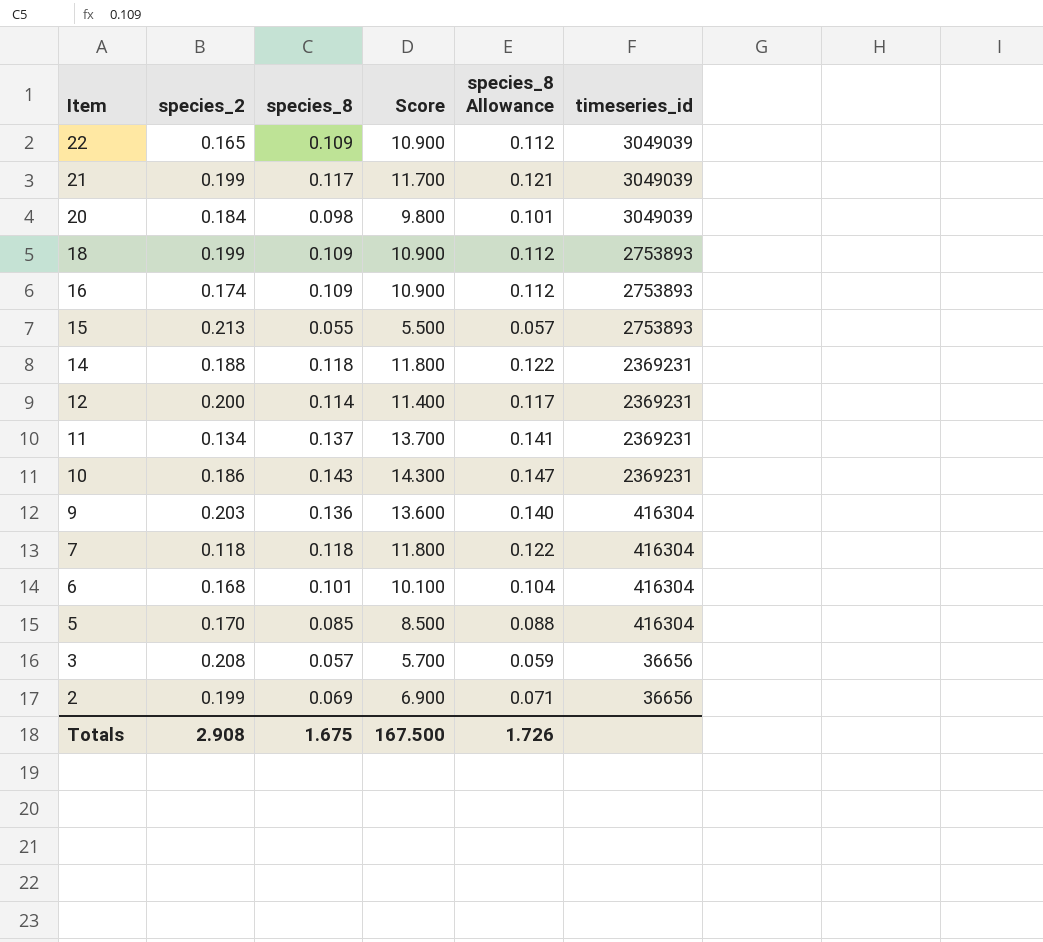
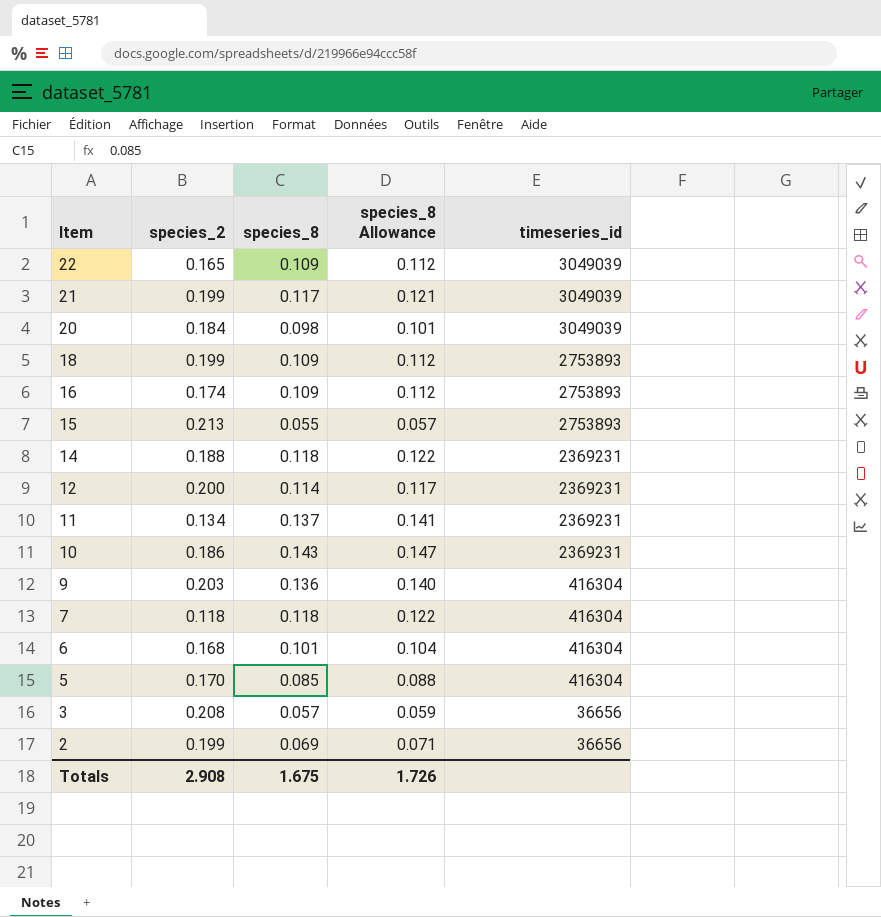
column Score | formula: [species_8] * 100 -> none

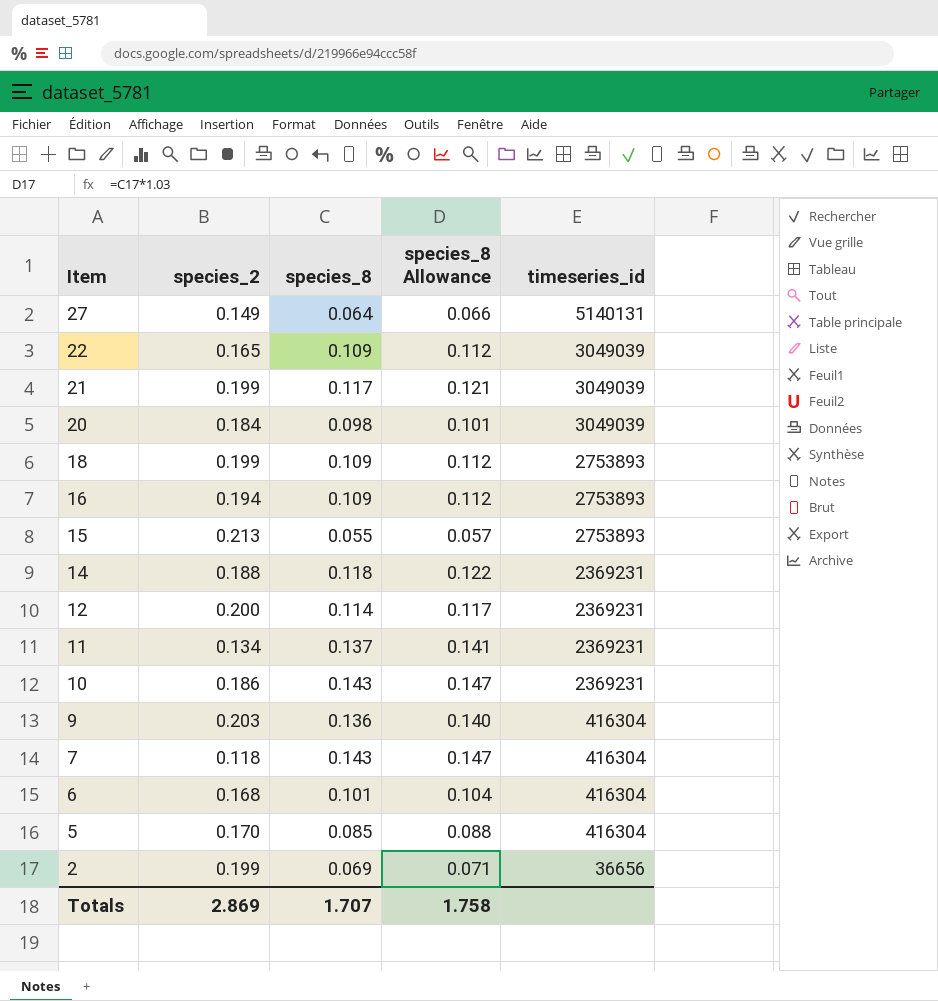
row 3: 0.208 | 0.057 | 0.059 | 36656 -> none
row 27: none -> 0.149 | 0.064 | 0.066 | 5140131
16 | species_2: 0.174 -> 0.194
7 | species_8: 0.118 -> 0.143
7 | species_8 Allowance: 0.122 -> 0.147
Totals | species_2: 2.908 -> 2.869
Totals | species_8: 1.675 -> 1.707
Totals | species_8 Allowance: 1.726 -> 1.758

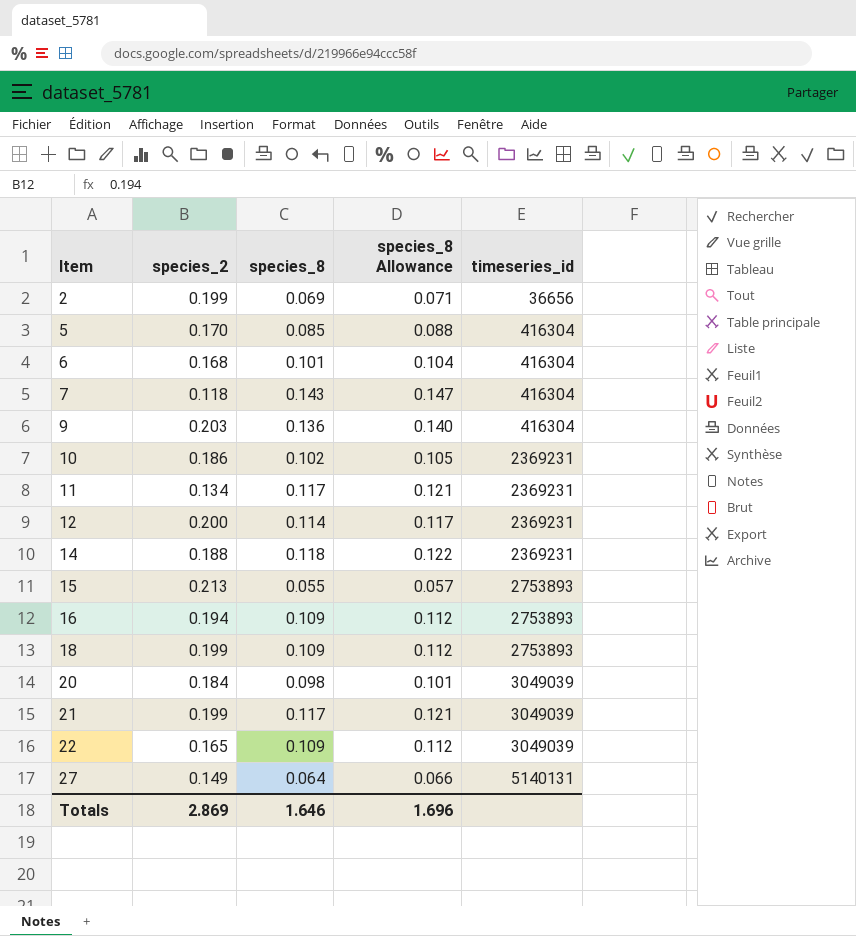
row order: Item descending -> Item ascending
10 | species_8: 0.143 -> 0.102
10 | species_8 Allowance: 0.147 -> 0.105
11 | species_8: 0.137 -> 0.117
11 | species_8 Allowance: 0.141 -> 0.121
Totals | species_8: 1.707 -> 1.646
Totals | species_8 Allowance: 1.758 -> 1.696

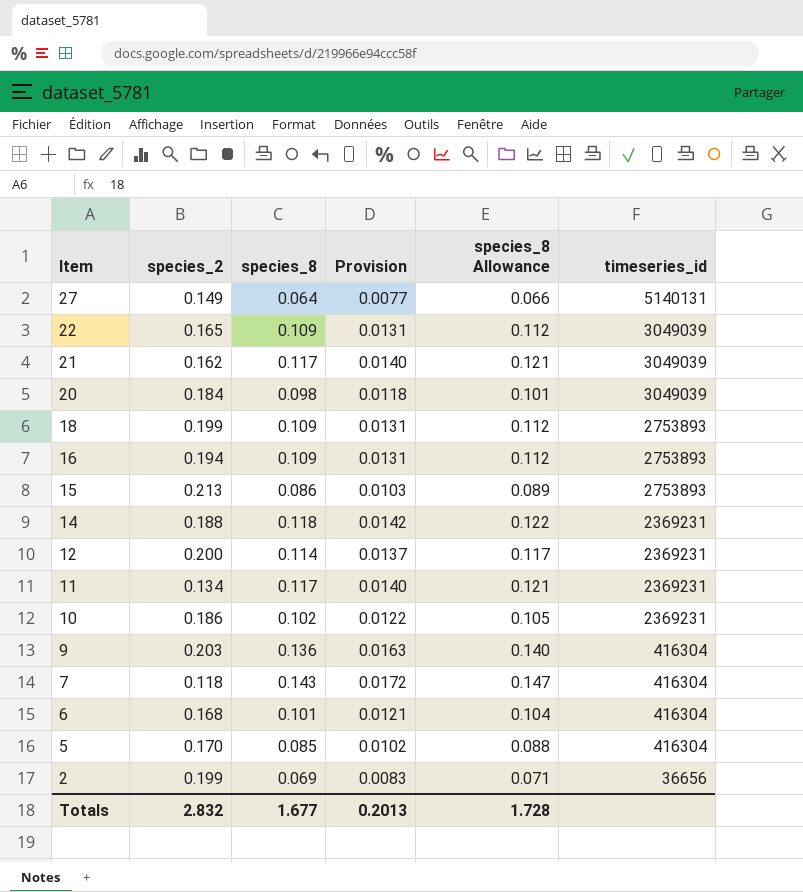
row order: Item ascending -> Item descending
column Provision | formula: none -> [species_8] * 0.12
21 | species_2: 0.199 -> 0.162
15 | species_8: 0.055 -> 0.086
15 | species_8 Allowance: 0.057 -> 0.089
Totals | species_2: 2.869 -> 2.832
Totals | species_8: 1.646 -> 1.677
Totals | species_8 Allowance: 1.696 -> 1.728

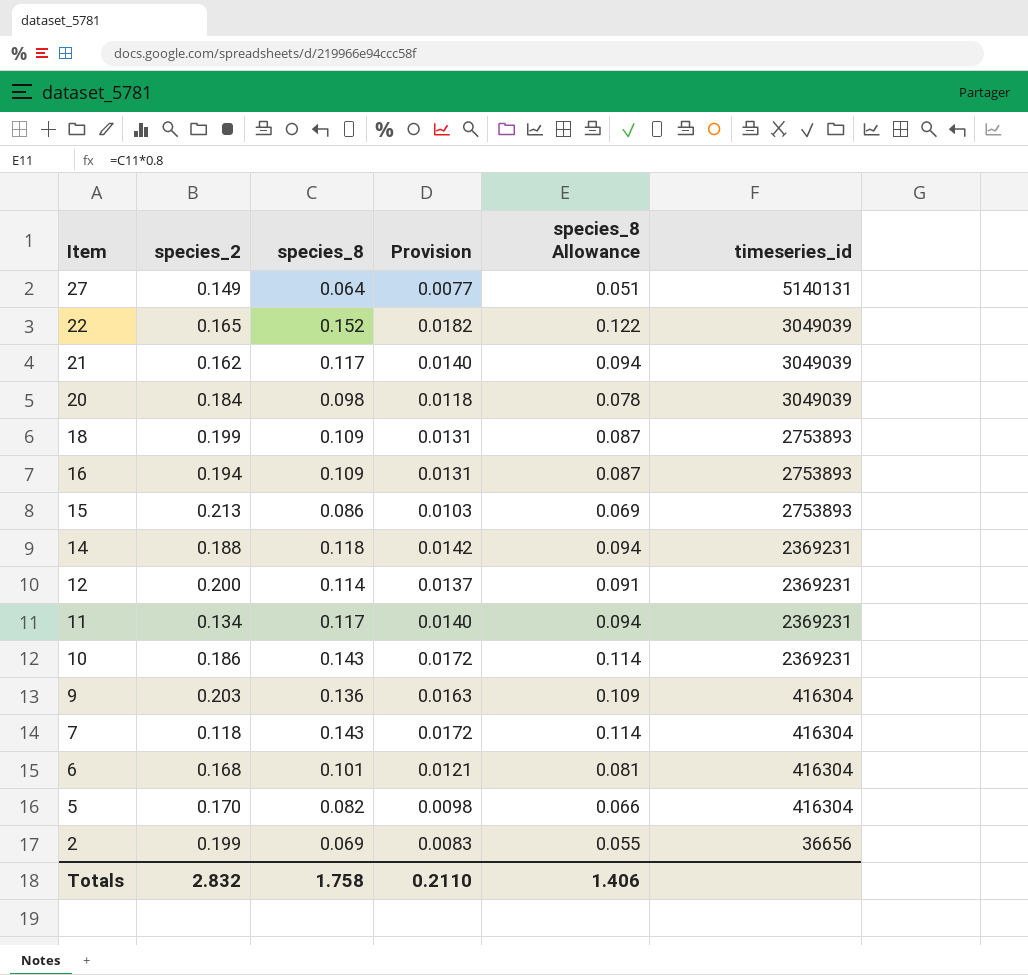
column species_8 Allowance | formula: [species_8] * 1.03 -> [species_8] * 0.8
22 | species_8: 0.109 -> 0.152
22 | Provision: 0.0131 -> 0.0182
10 | species_8: 0.102 -> 0.143
10 | Provision: 0.0122 -> 0.0172
5 | species_8: 0.085 -> 0.082
5 | Provision: 0.0102 -> 0.0098
Totals | species_8: 1.677 -> 1.758
Totals | Provision: 0.2013 -> 0.2110
Totals | species_8 Allowance: 1.728 -> 1.406

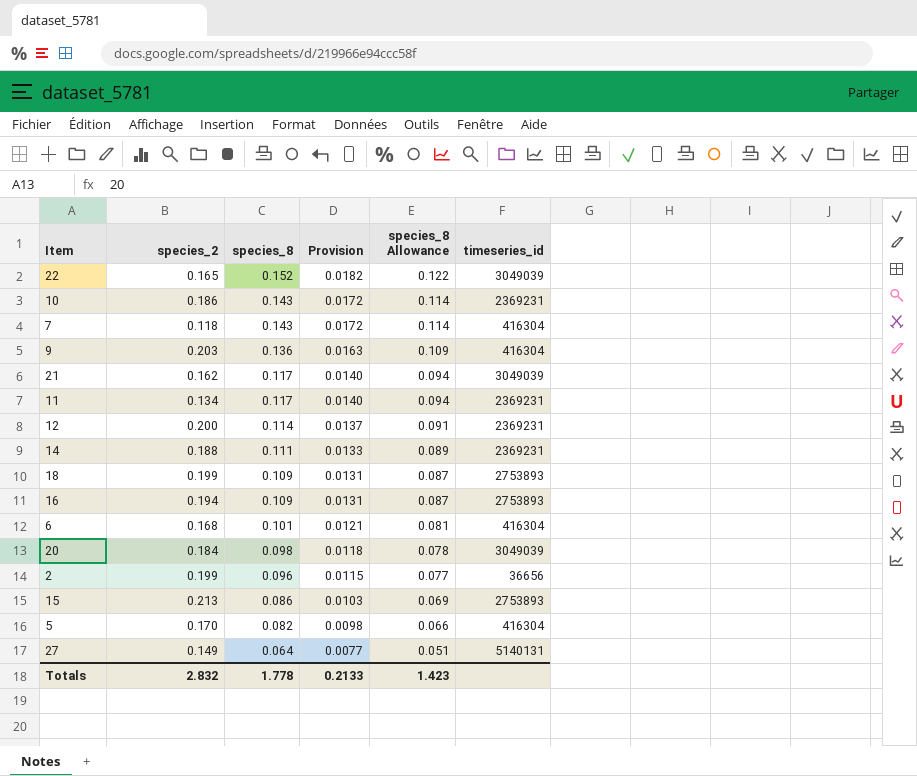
row order: Item descending -> species_8 descending
14 | species_8: 0.118 -> 0.111
14 | Provision: 0.0142 -> 0.0133
14 | species_8 Allowance: 0.094 -> 0.089
2 | species_8: 0.069 -> 0.096
2 | Provision: 0.0083 -> 0.0115
2 | species_8 Allowance: 0.055 -> 0.077
Totals | species_8: 1.758 -> 1.778
Totals | Provision: 0.2110 -> 0.2133
Totals | species_8 Allowance: 1.406 -> 1.423

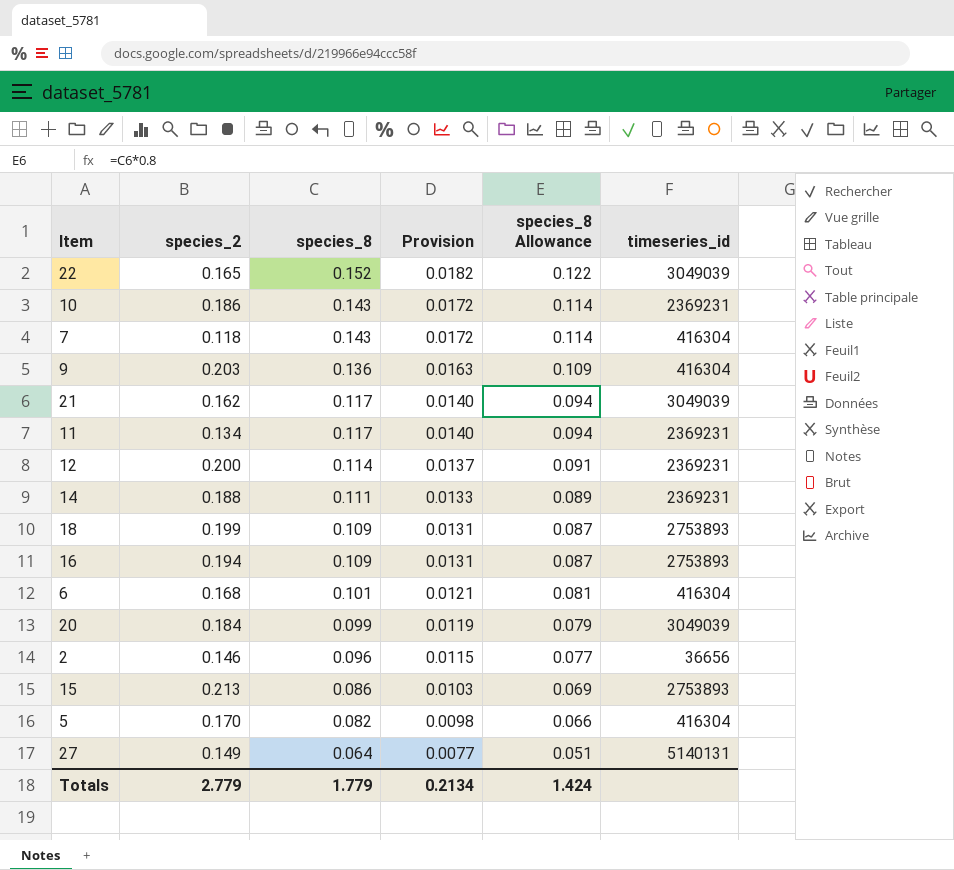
20 | species_8: 0.098 -> 0.099
20 | Provision: 0.0118 -> 0.0119
20 | species_8 Allowance: 0.078 -> 0.079
2 | species_2: 0.199 -> 0.146
Totals | species_2: 2.832 -> 2.779
Totals | species_8: 1.778 -> 1.779
Totals | Provision: 0.2133 -> 0.2134
Totals | species_8 Allowance: 1.423 -> 1.424

